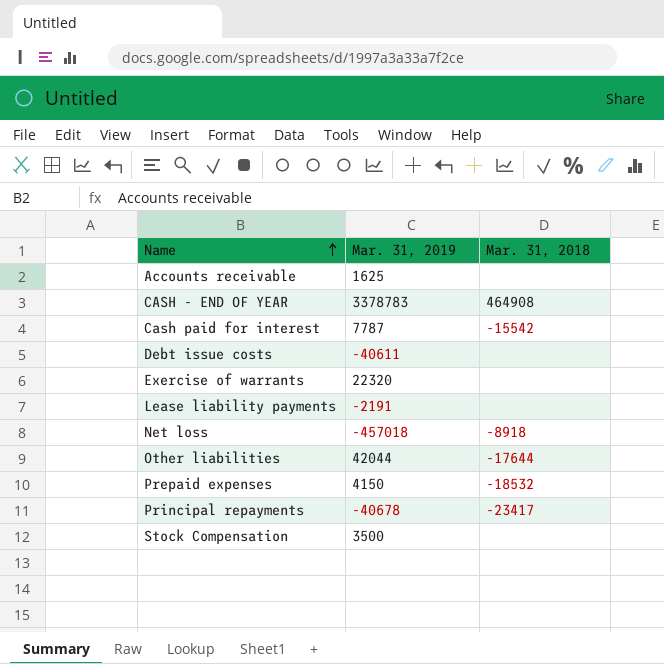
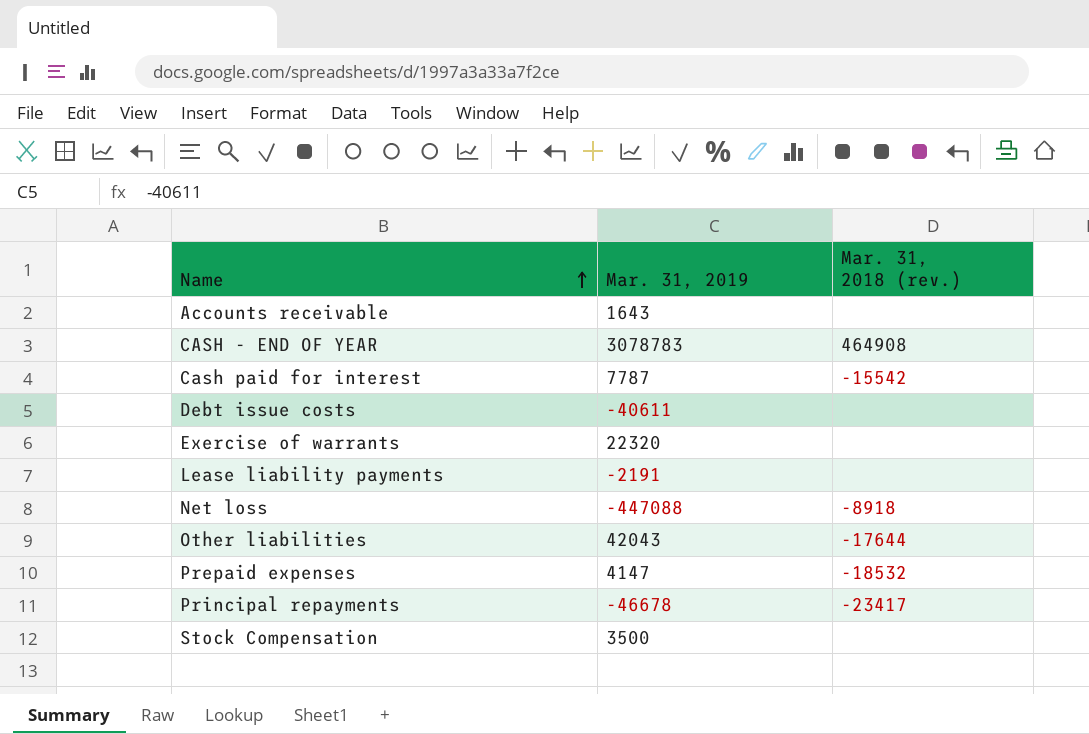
column name: Mar. 31, 2018 -> Mar. 31, 2018 (rev.)
Accounts receivable | Mar. 31, 2019: 1625 -> 1643
CASH - END OF YEAR | Mar. 31, 2019: 3378783 -> 3078783
Net loss | Mar. 31, 2019: -457018 -> -447088
Other liabilities | Mar. 31, 2019: 42044 -> 42043
Prepaid expenses | Mar. 31, 2019: 4150 -> 4147
Principal repayments | Mar. 31, 2019: -40678 -> -46678

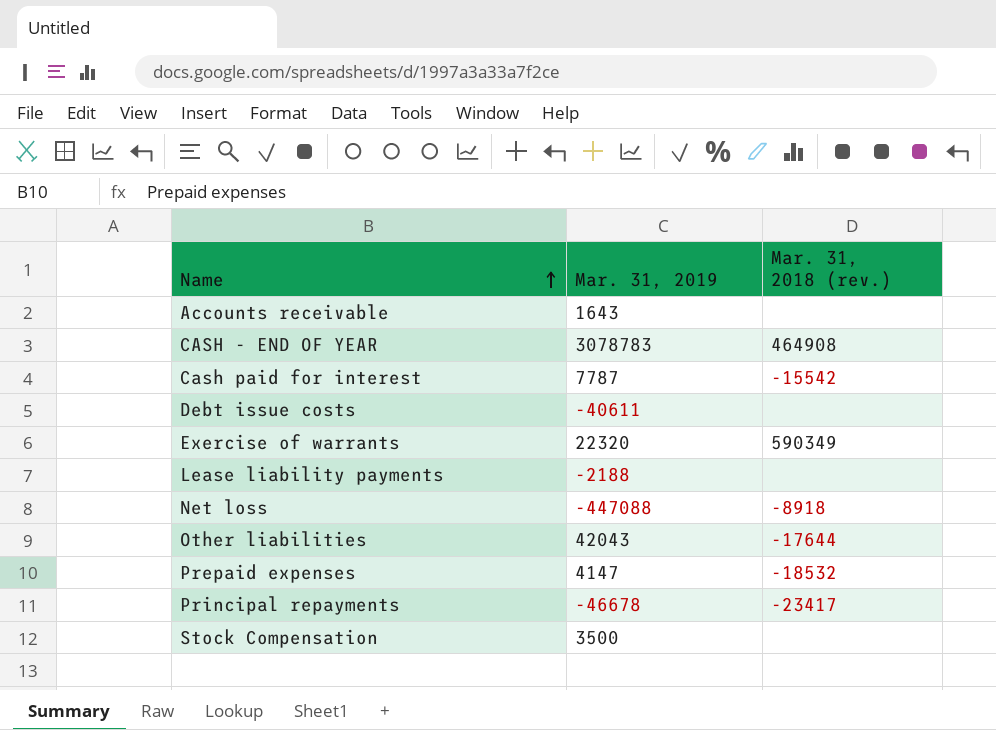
Exercise of warrants | Mar. 31, 2018 (rev.): none -> 590349
Lease liability payments | Mar. 31, 2019: -2191 -> -2188

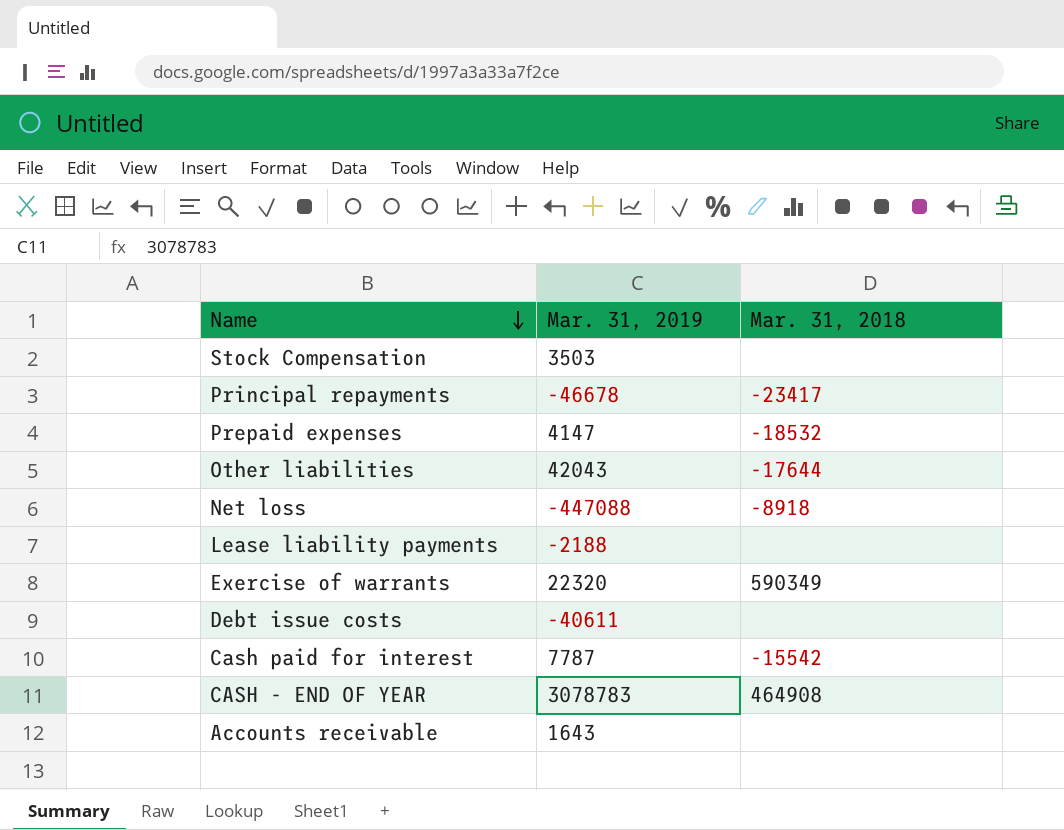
row order: Name ascending -> Name descending
column name: Mar. 31, 2018 (rev.) -> Mar. 31, 2018
Stock Compensation | Mar. 31, 2019: 3500 -> 3503

